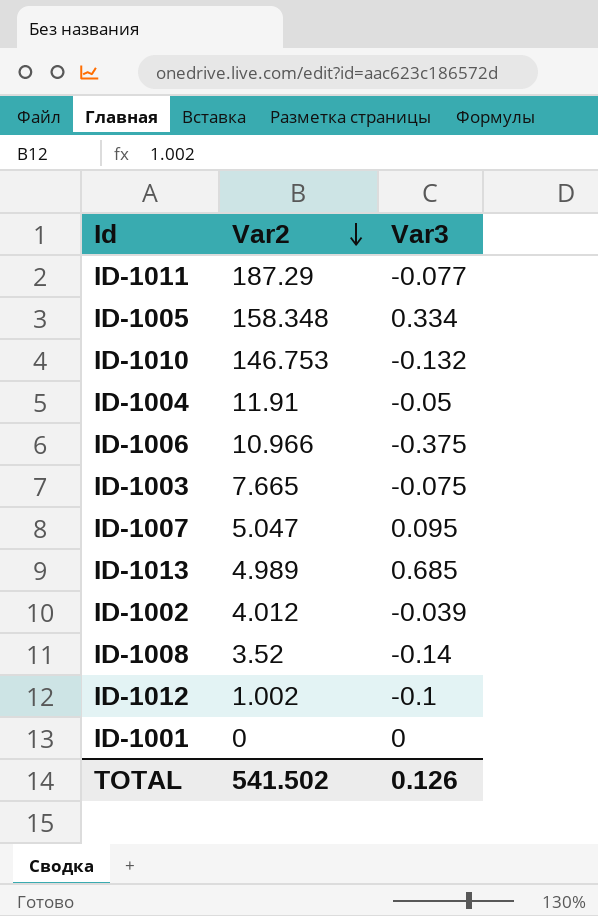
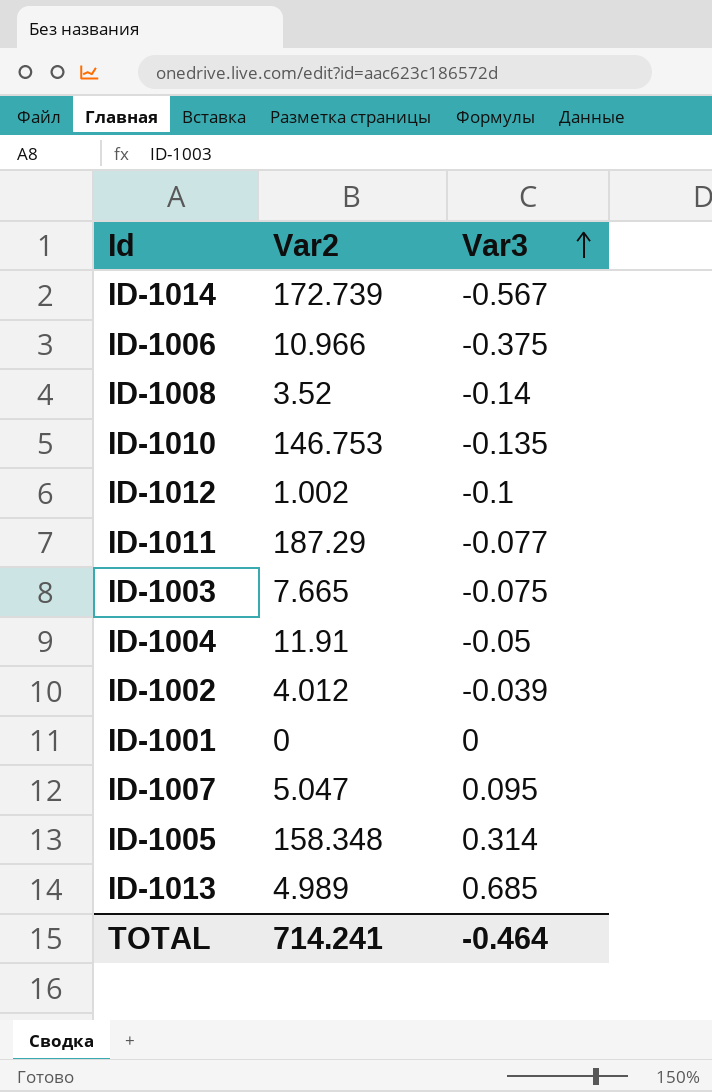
row order: Var2 descending -> Var3 ascending
row ID-1014: none -> 172.739 | -0.567
ID-1010 | Var3: -0.132 -> -0.135
ID-1005 | Var3: 0.334 -> 0.314
TOTAL | Var2: 541.502 -> 714.241
TOTAL | Var3: 0.126 -> -0.464

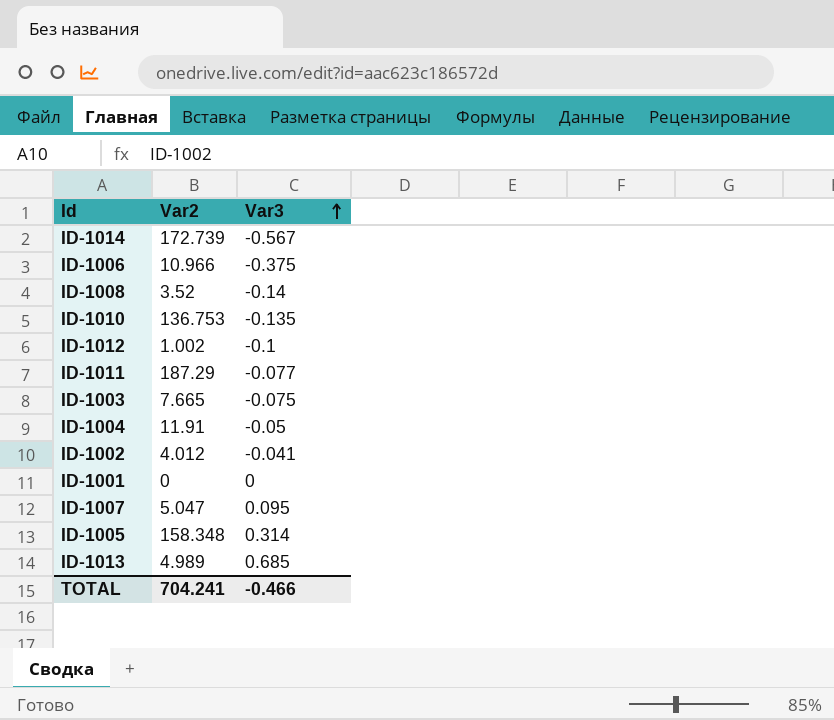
ID-1010 | Var2: 146.753 -> 136.753
ID-1002 | Var3: -0.039 -> -0.041
TOTAL | Var2: 714.241 -> 704.241
TOTAL | Var3: -0.464 -> -0.466

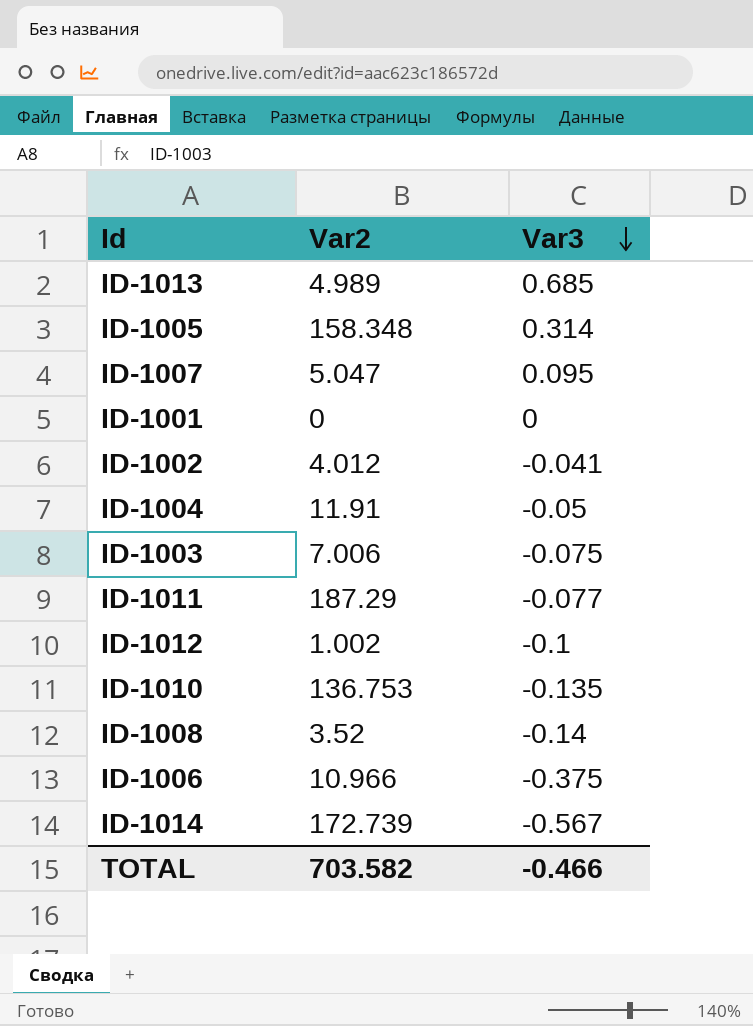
row order: Var3 ascending -> Var3 descending
ID-1003 | Var2: 7.665 -> 7.006
TOTAL | Var2: 704.241 -> 703.582

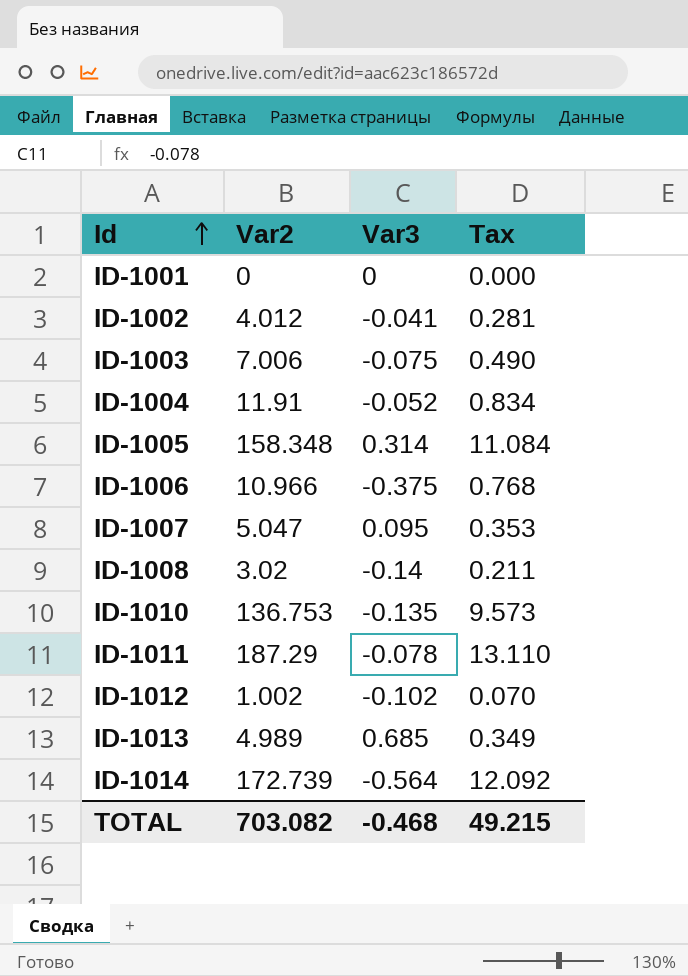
row order: Var3 descending -> Id ascending
column Tax | formula: none -> [Var2] * 0.07
ID-1004 | Var3: -0.05 -> -0.052
ID-1008 | Var2: 3.52 -> 3.02
ID-1011 | Var3: -0.077 -> -0.078
ID-1012 | Var3: -0.1 -> -0.102
ID-1014 | Var3: -0.567 -> -0.564
TOTAL | Var2: 703.582 -> 703.082
TOTAL | Var3: -0.466 -> -0.468

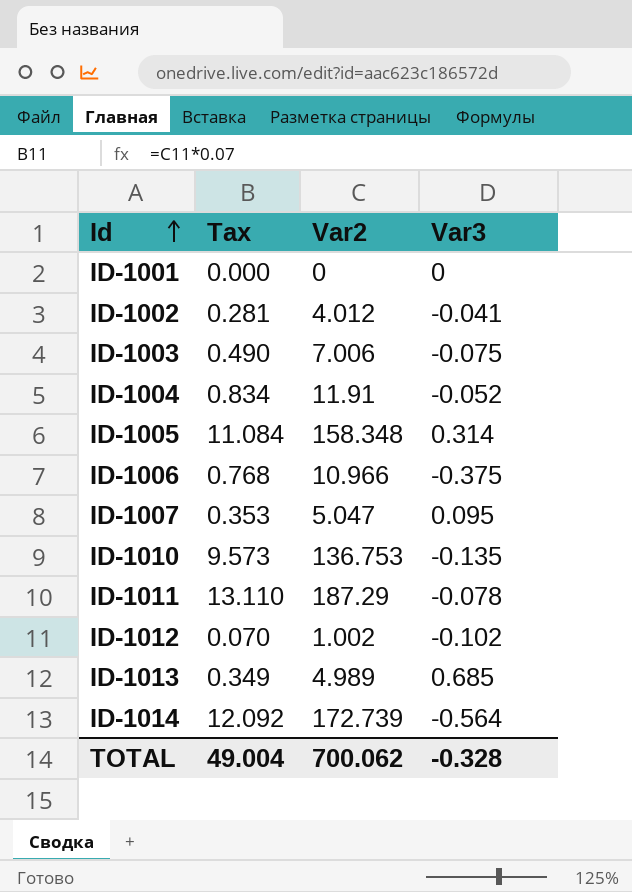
column Tax | position: 4 -> 2
row ID-1008: 3.02 | -0.14 | 0.211 -> none
TOTAL | Tax: 49.215 -> 49.004
TOTAL | Var2: 703.082 -> 700.062
TOTAL | Var3: -0.468 -> -0.328

